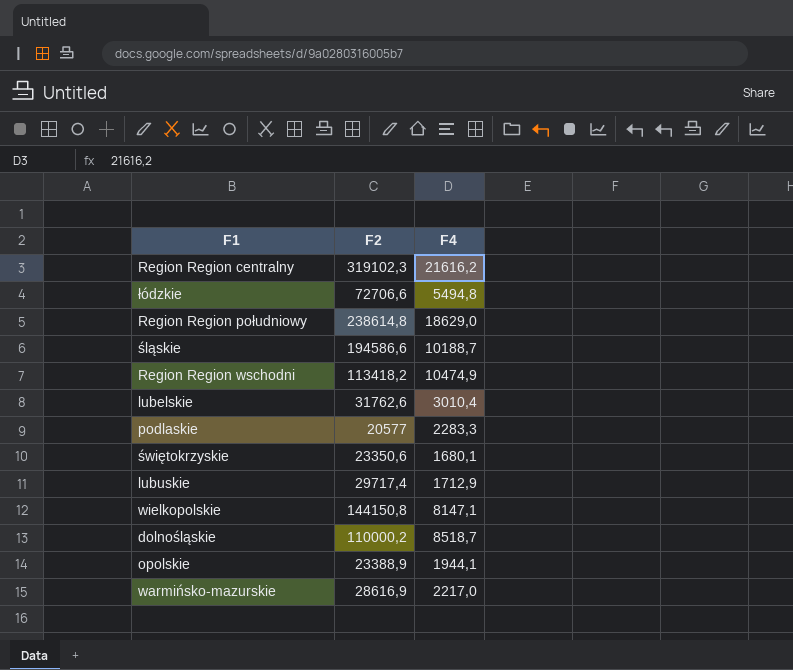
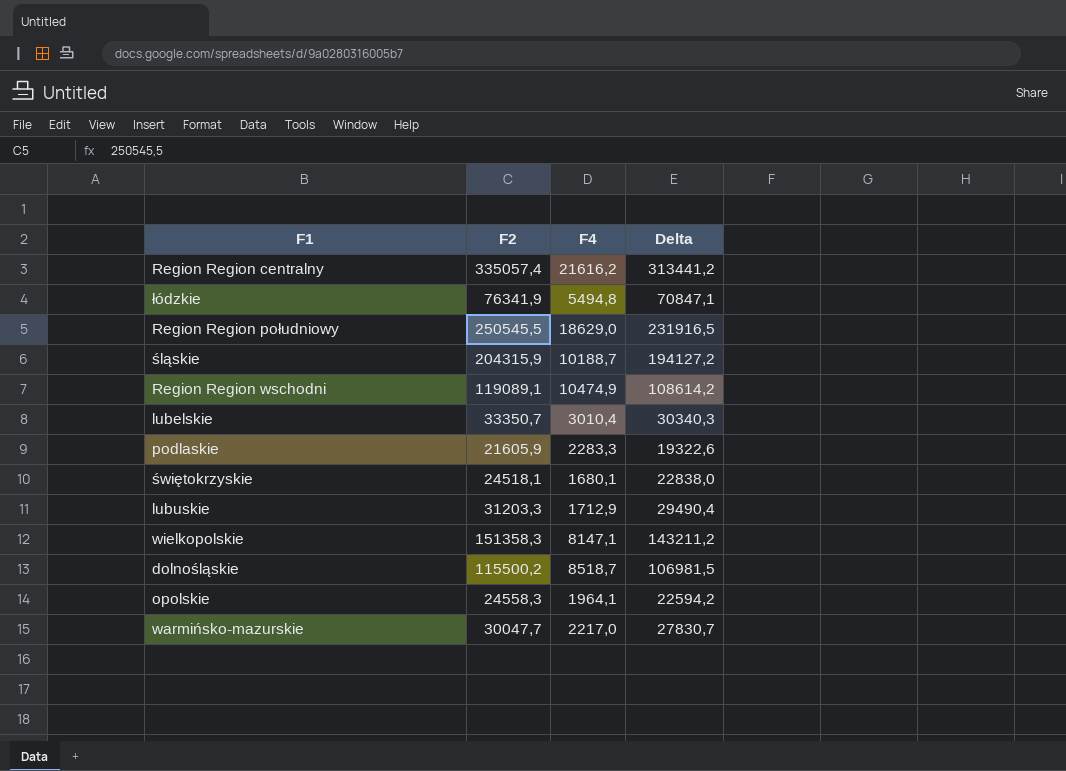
column Delta | formula: none -> [F2] - [F4]
Region Region centralny | F2: 319102,3 -> 335057,4
łódzkie | F2: 72706,6 -> 76341,9
Region Region południowy | F2: 238614,8 -> 250545,5
śląskie | F2: 194586,6 -> 204315,9
Region Region wschodni | F2: 113418,2 -> 119089,1
lubelskie | F2: 31762,6 -> 33350,7
podlaskie | F2: 20577 -> 21605,9
świętokrzyskie | F2: 23350,6 -> 24518,1
lubuskie | F2: 29717,4 -> 31203,3
wielkopolskie | F2: 144150,8 -> 151358,3
dolnośląskie | F2: 110000,2 -> 115500,2
opolskie | F2: 23388,9 -> 24558,3
opolskie | F4: 1944,1 -> 1964,1
warmińsko-mazurskie | F2: 28616,9 -> 30047,7

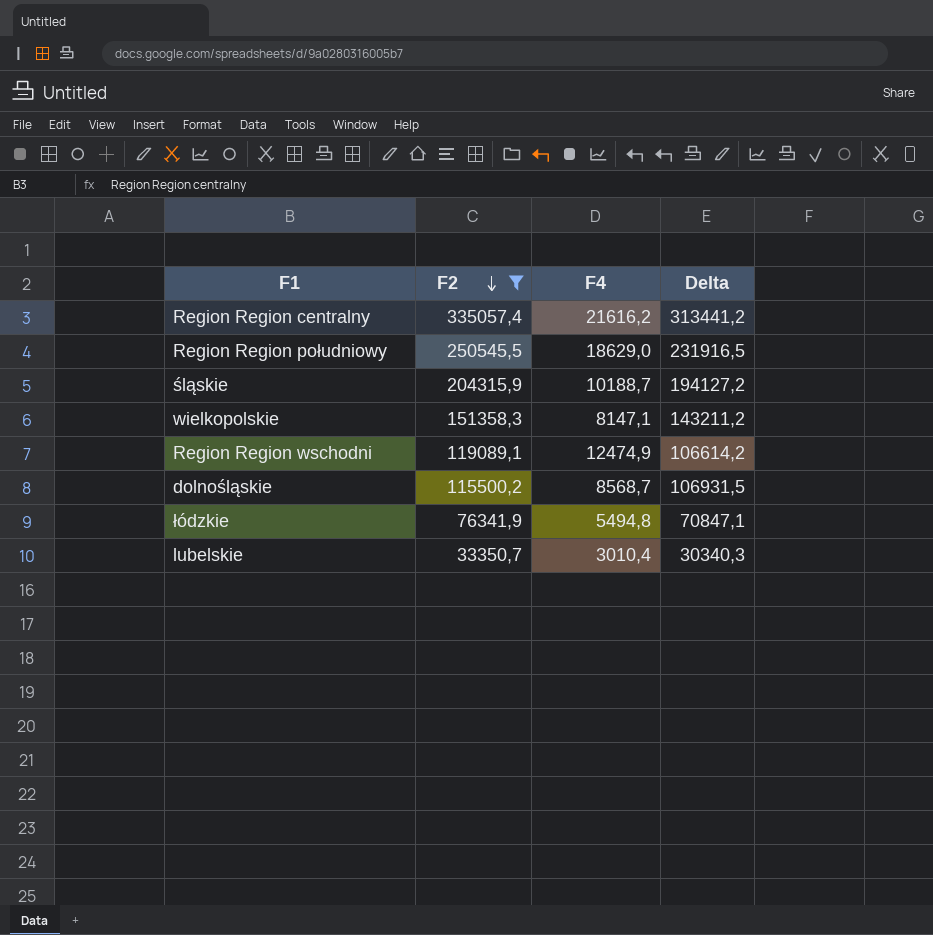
filter: none -> F2 >= 33350,7
row order: none -> F2 descending
Region Region wschodni | F4: 10474,9 -> 12474,9
Region Region wschodni | Delta: 108614,2 -> 106614,2
dolnośląskie | F4: 8518,7 -> 8568,7
dolnośląskie | Delta: 106981,5 -> 106931,5

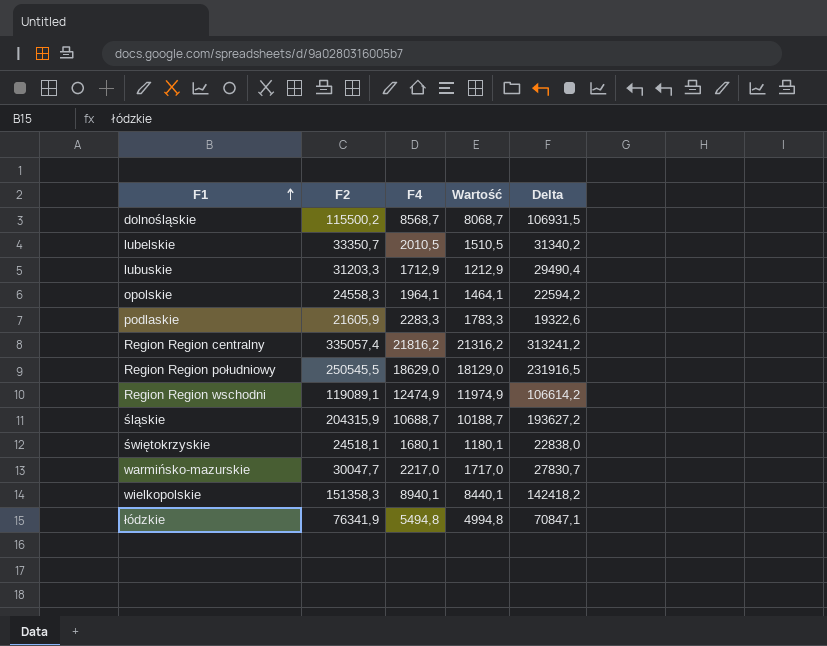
filter: F2 >= 33350,7 -> none
row order: F2 descending -> F1 ascending
column Wartość | formula: none -> [F4] - 500
lubelskie | F4: 3010,4 -> 2010,5
lubelskie | Delta: 30340,3 -> 31340,2
Region Region centralny | F4: 21616,2 -> 21816,2
Region Region centralny | Delta: 313441,2 -> 313241,2
śląskie | F4: 10188,7 -> 10688,7
śląskie | Delta: 194127,2 -> 193627,2
wielkopolskie | F4: 8147,1 -> 8940,1
wielkopolskie | Delta: 143211,2 -> 142418,2

